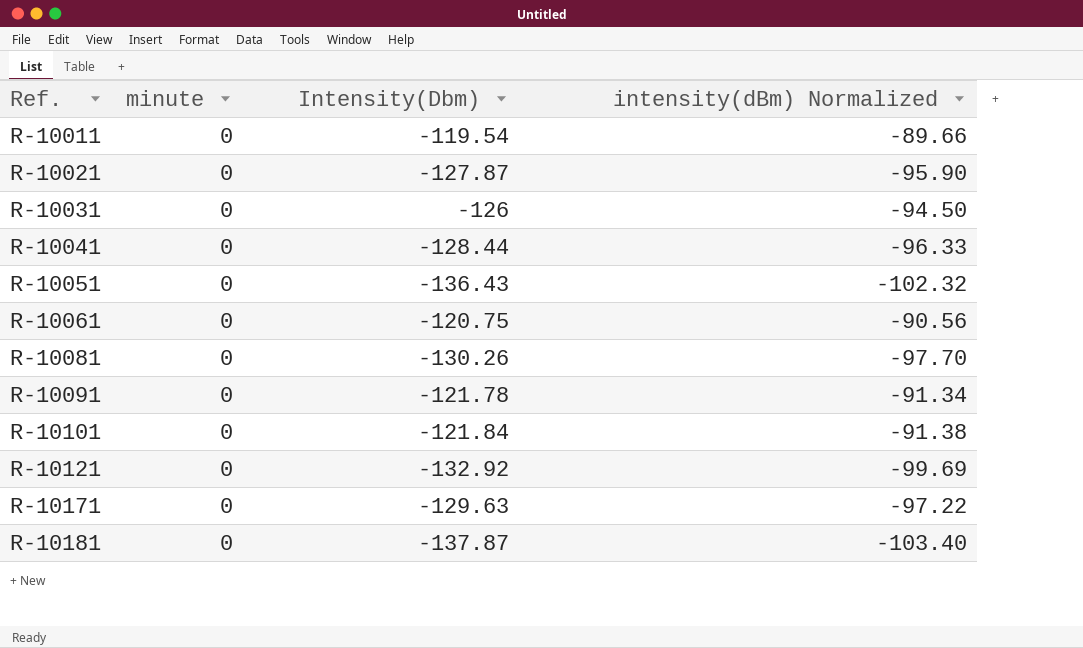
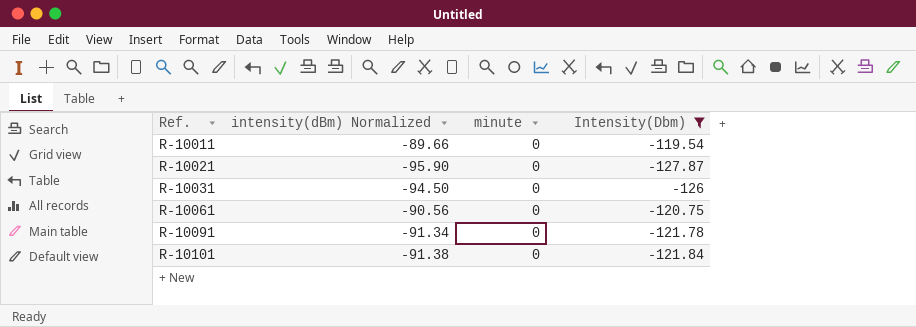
filter: none -> Intensity(Dbm) >= -127.87
column intensity(dBm) Normalized | position: 4 -> 2

